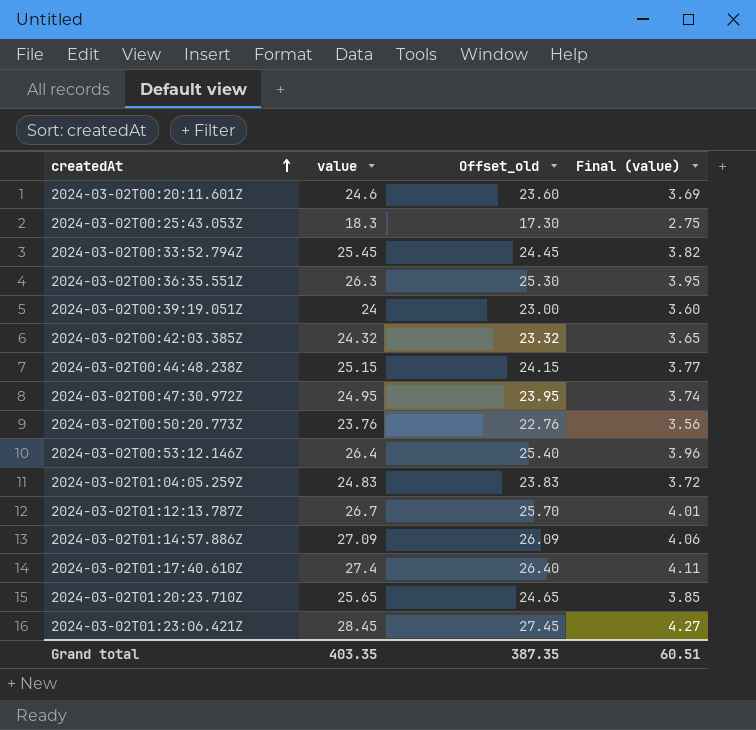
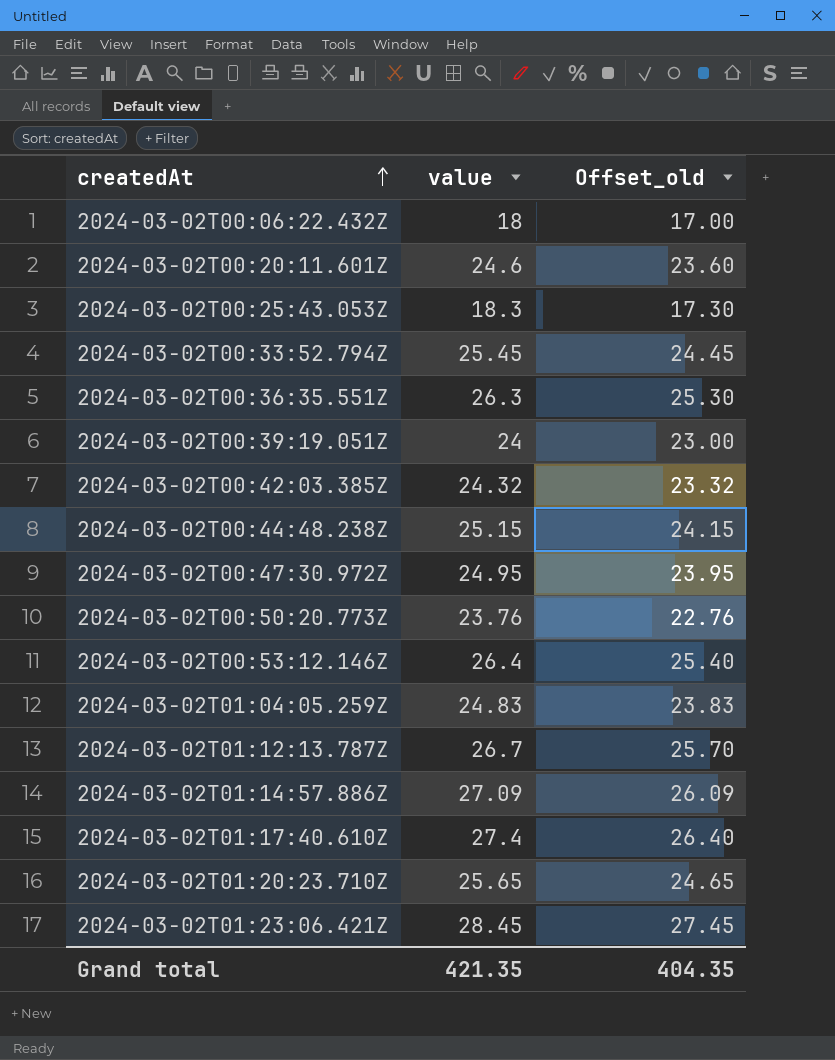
column Final (value) | formula: [value] * 0.15 -> none
row 2024-03-02T00:06:22.432Z: none -> 18 | 17.00
Grand total | value: 403.35 -> 421.35
Grand total | Offset_old: 387.35 -> 404.35

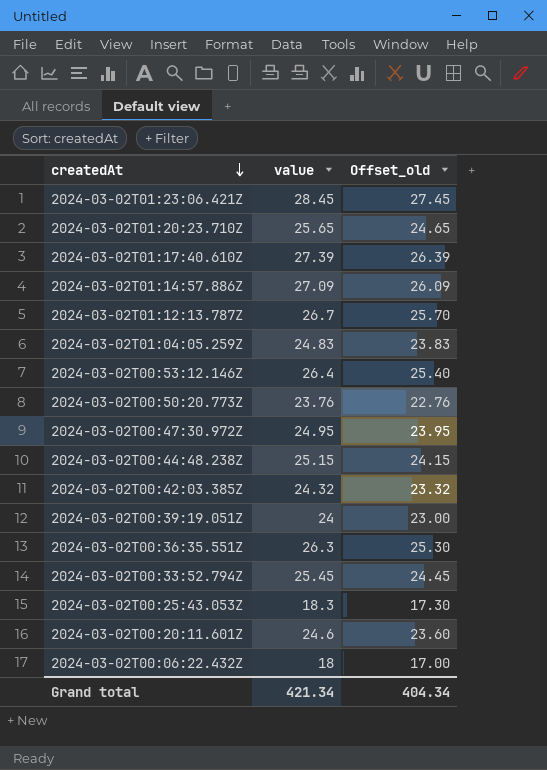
row order: createdAt ascending -> createdAt descending
2024-03-02T01:17:40.610Z | value: 27.4 -> 27.39
2024-03-02T01:17:40.610Z | Offset_old: 26.40 -> 26.39
Grand total | value: 421.35 -> 421.34
Grand total | Offset_old: 404.35 -> 404.34

